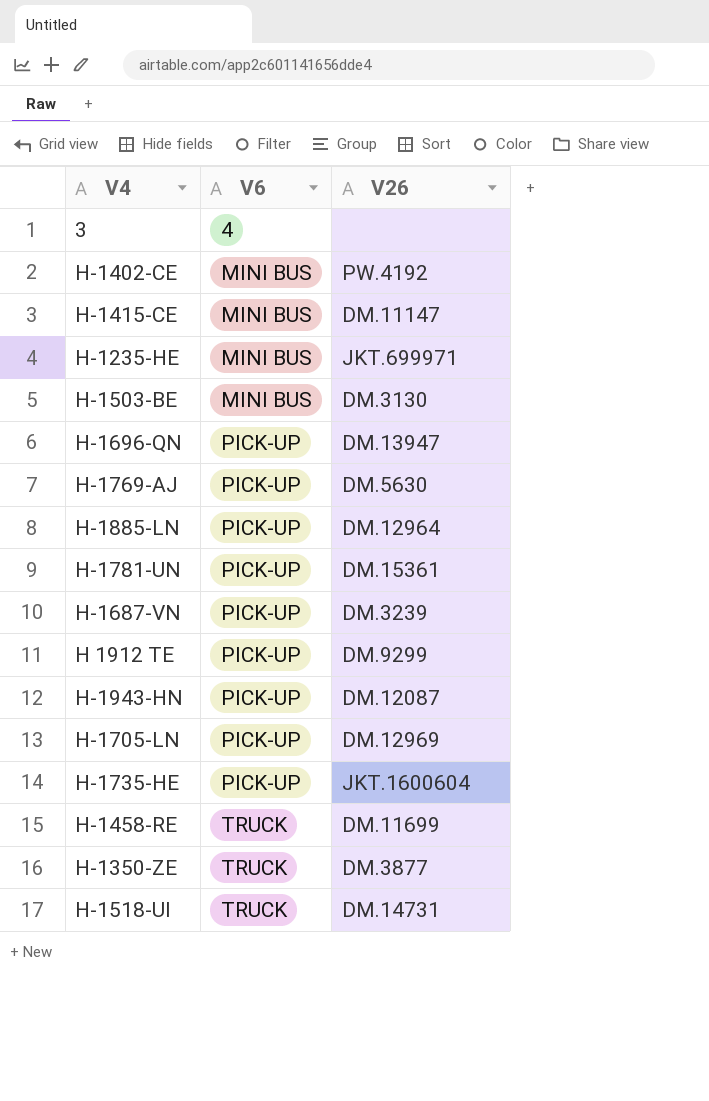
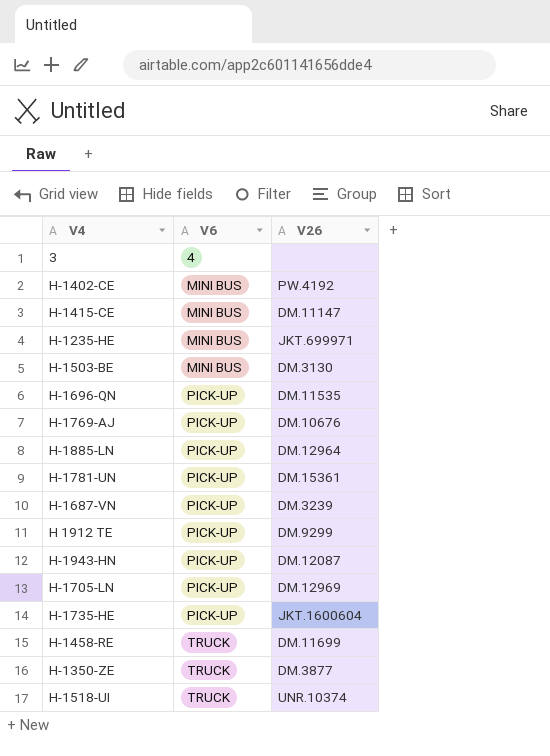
H-1696-QN | V26: DM.13947 -> DM.11535
H-1769-AJ | V26: DM.5630 -> DM.10676
H-1518-UI | V26: DM.14731 -> UNR.10374

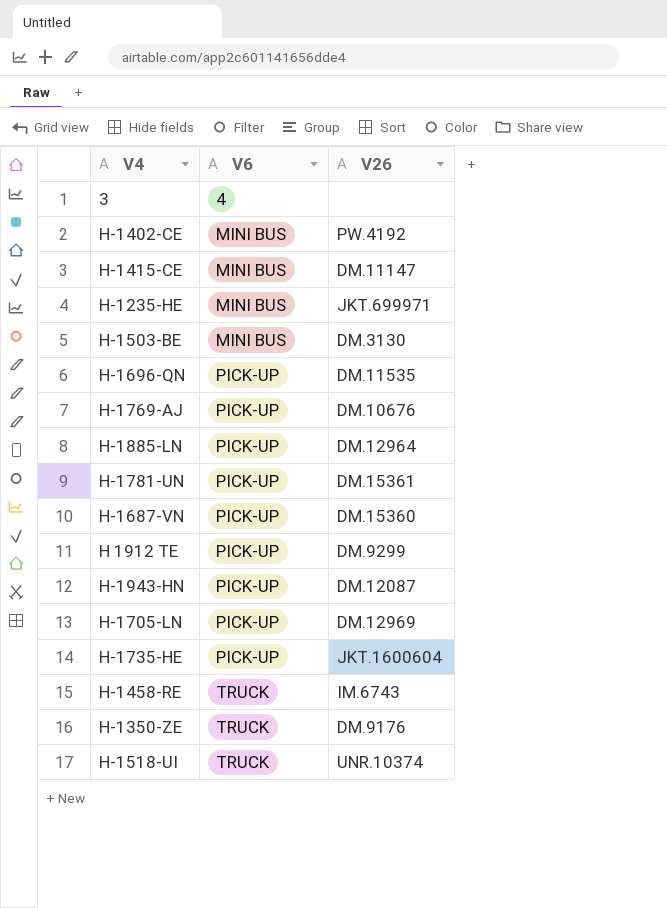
H-1687-VN | V26: DM.3239 -> DM.15360
H-1458-RE | V26: DM.11699 -> IM.6743
H-1350-ZE | V26: DM.3877 -> DM.9176

